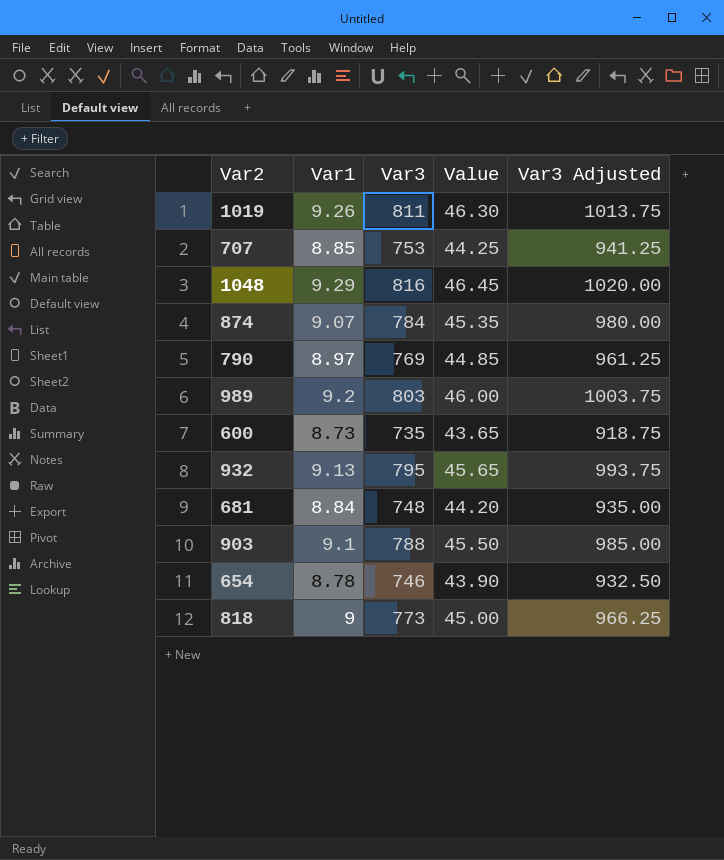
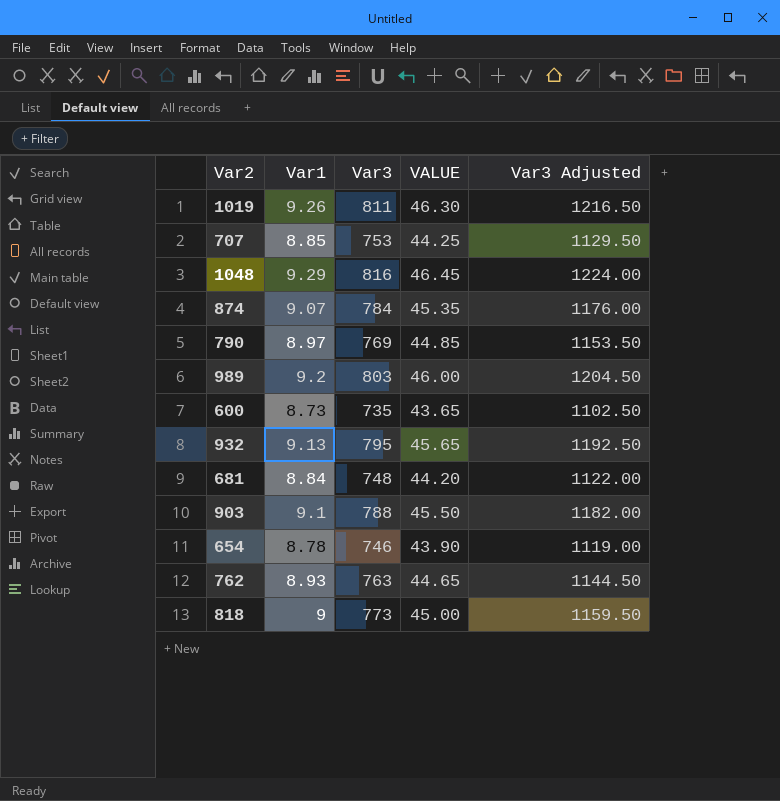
column name: Value -> VALUE
column Var3 Adjusted | formula: [Var3] * 1.25 -> [Var3] * 1.5
row 762: none -> 8.93 | 763 | 44.65 | 1144.50

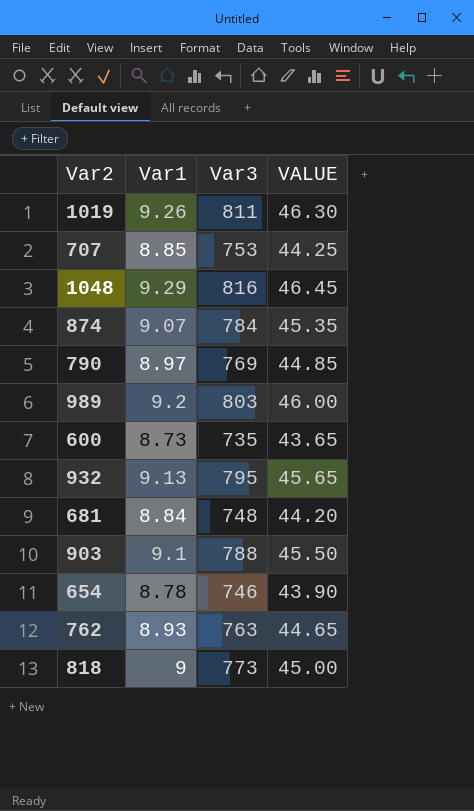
column Var3 Adjusted | formula: [Var3] * 1.5 -> none

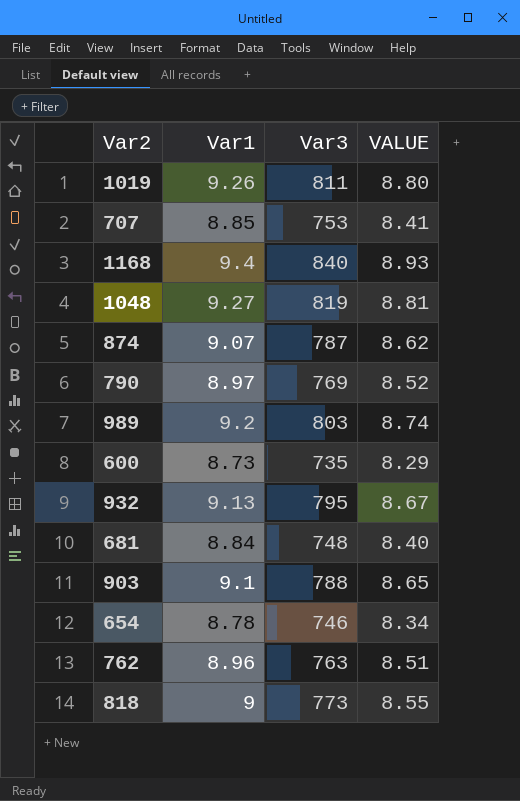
column VALUE | formula: [Var1] * 5 -> [Var1] * 0.95
row 1168: none -> 9.4 | 840 | 8.93
1048 | Var1: 9.29 -> 9.27
1048 | Var3: 816 -> 819
874 | Var3: 784 -> 787
762 | Var1: 8.93 -> 8.96

